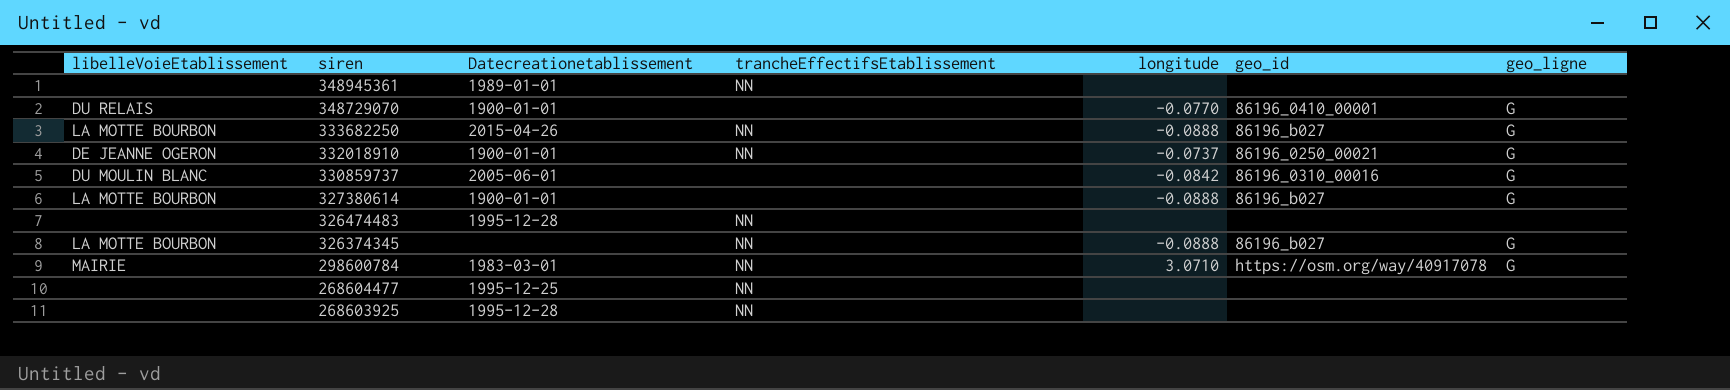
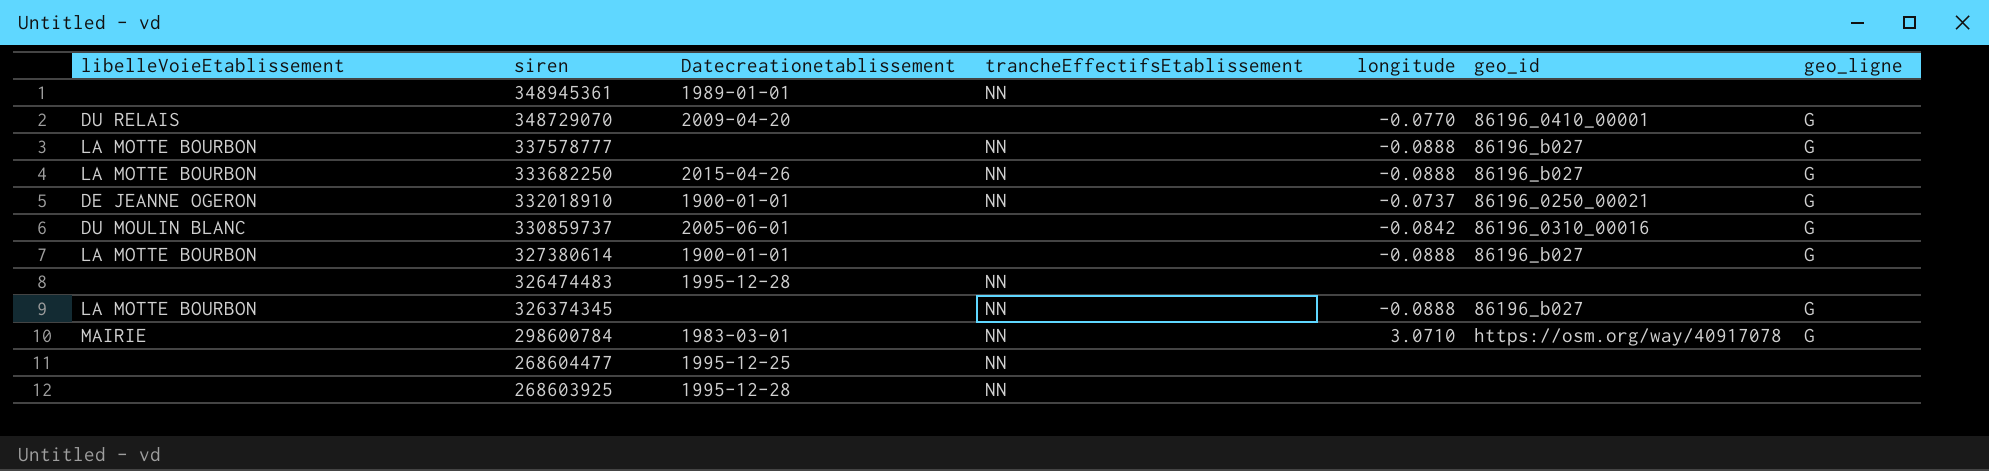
348729070 | Datecreationetablissement: 1900-01-01 -> 2009-04-20
row 337578777: none -> LA MOTTE BOURBON | none | NN | -0.0888 | 86196_b027 | G

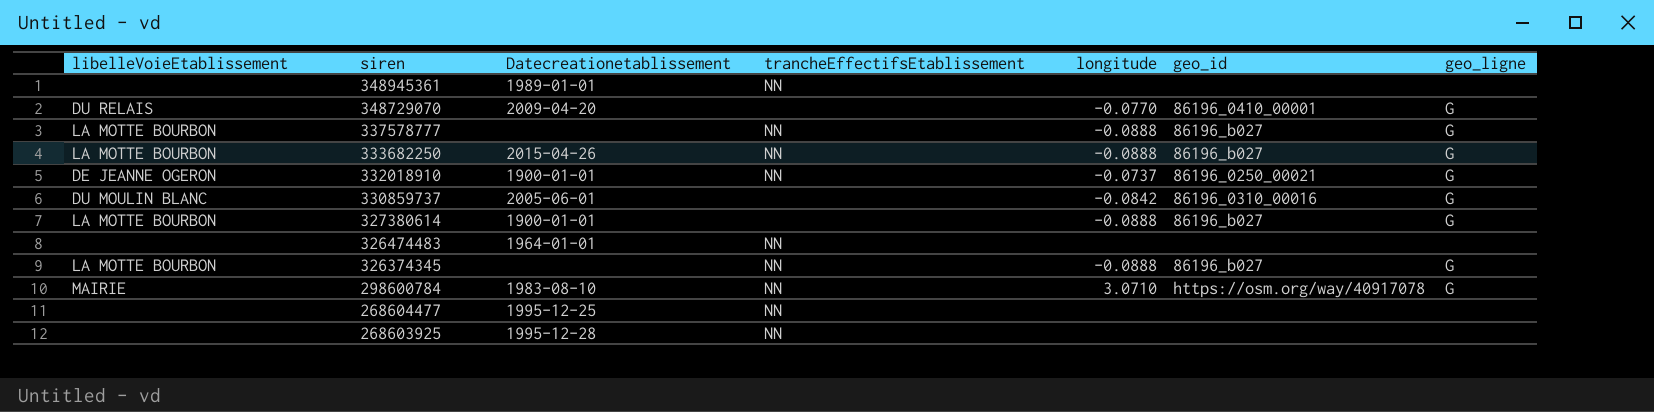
326474483 | Datecreationetablissement: 1995-12-28 -> 1964-01-01
298600784 | Datecreationetablissement: 1983-03-01 -> 1983-08-10

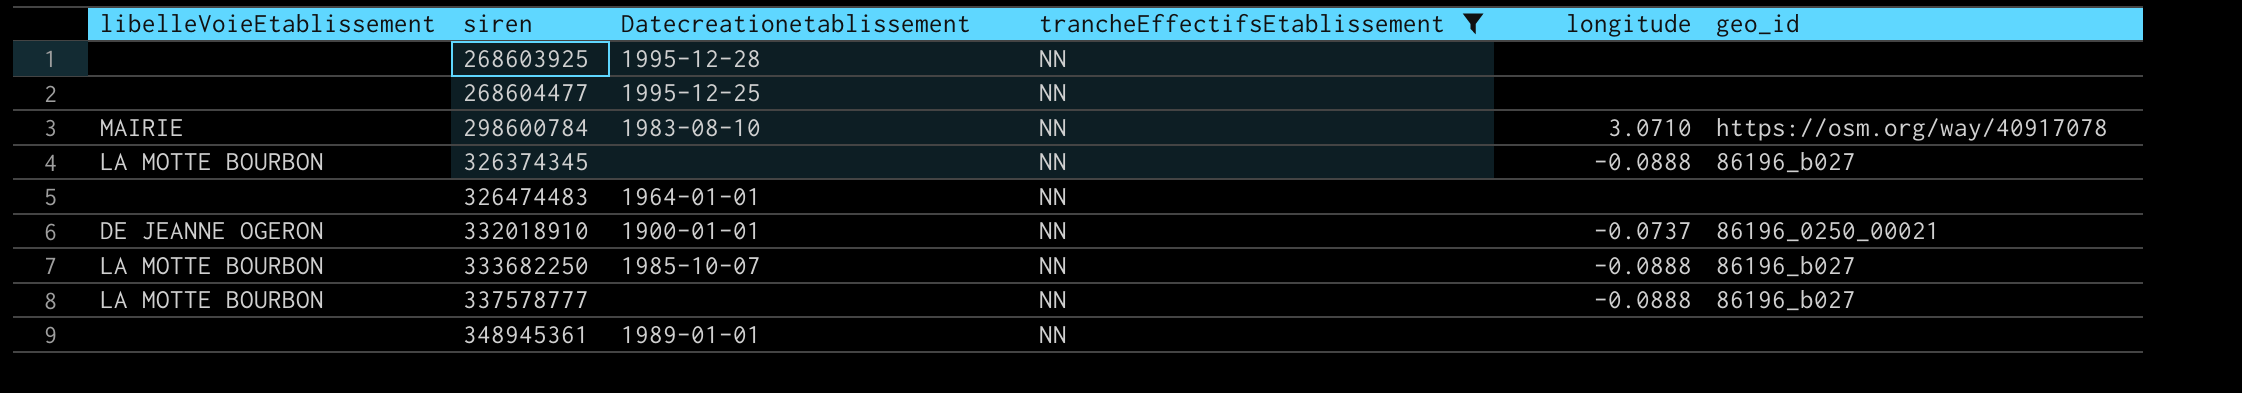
filter: none -> trancheEffectifsEtablissement = NN
row order: siren descending -> siren ascending
column geo_ligne | position: 7 -> none
333682250 | Datecreationetablissement: 2015-04-26 -> 1985-10-07

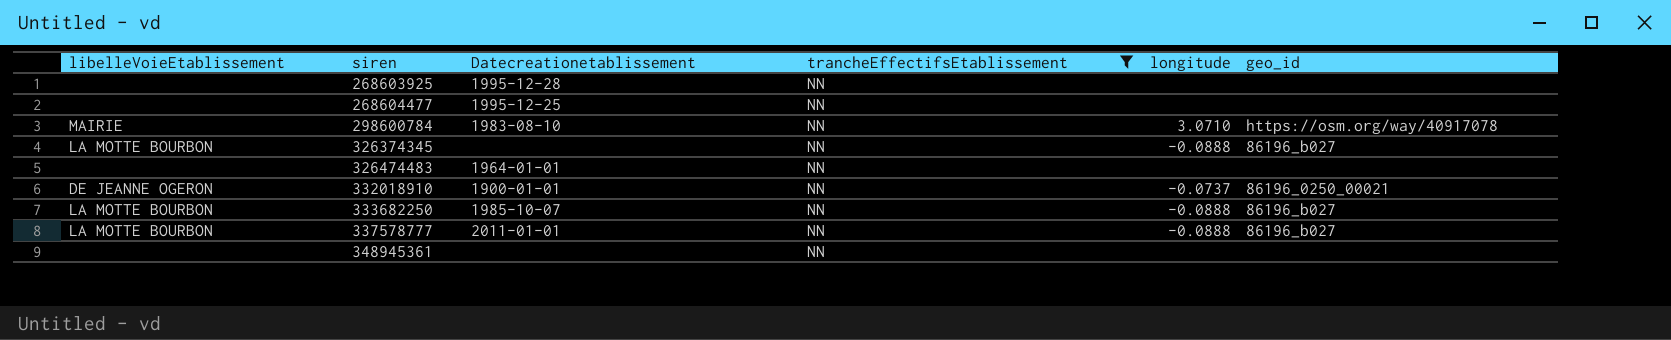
337578777 | Datecreationetablissement: none -> 2011-01-01
348945361 | Datecreationetablissement: 1989-01-01 -> none

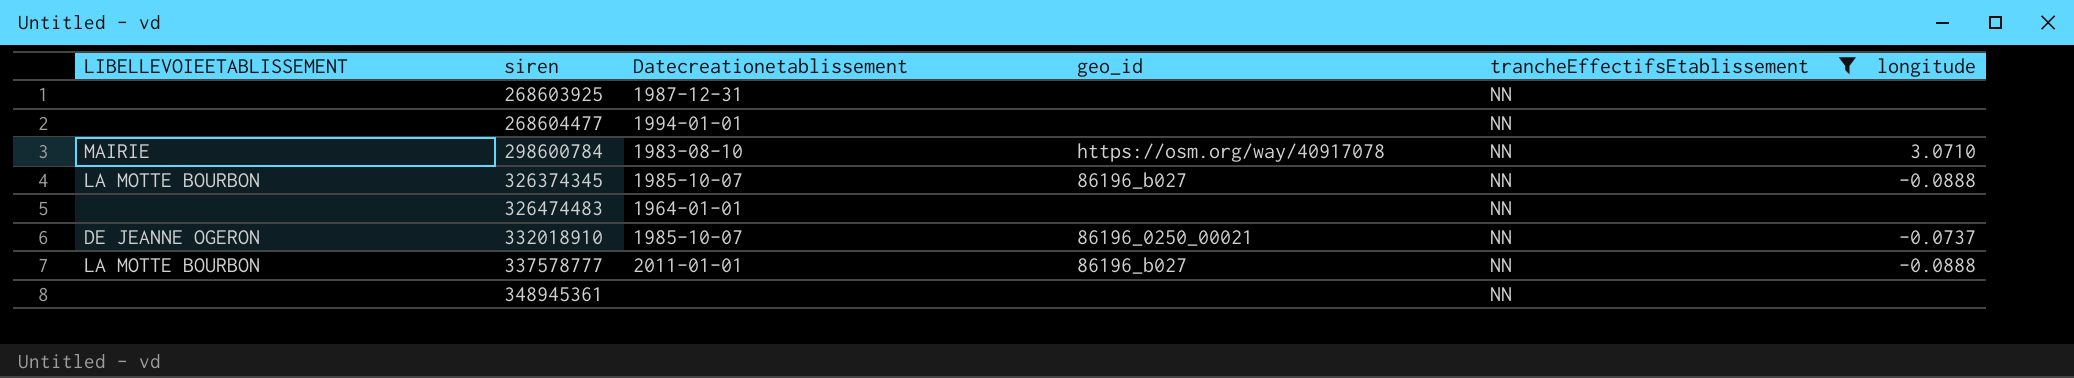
column name: libelleVoieEtablissement -> LIBELLEVOIEETABLISSEMENT
column geo_id | position: 6 -> 4
row 333682250: LA MOTTE BOURBON | 1985-10-07 | NN | -0.0888 | 86196_b027 -> none
268603925 | Datecreationetablissement: 1995-12-28 -> 1987-12-31
268604477 | Datecreationetablissement: 1995-12-25 -> 1994-01-01
326374345 | Datecreationetablissement: none -> 1985-10-07
332018910 | Datecreationetablissement: 1900-01-01 -> 1985-10-07

